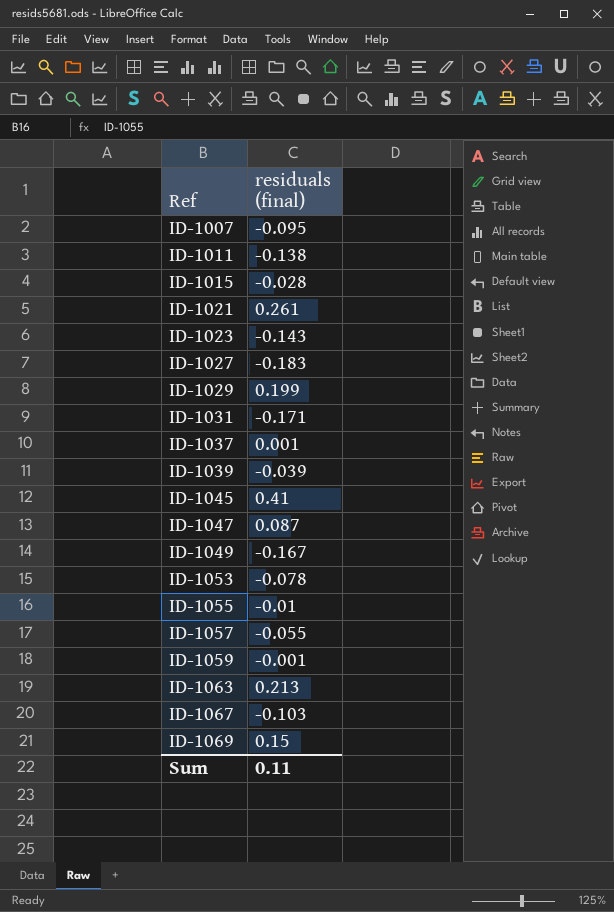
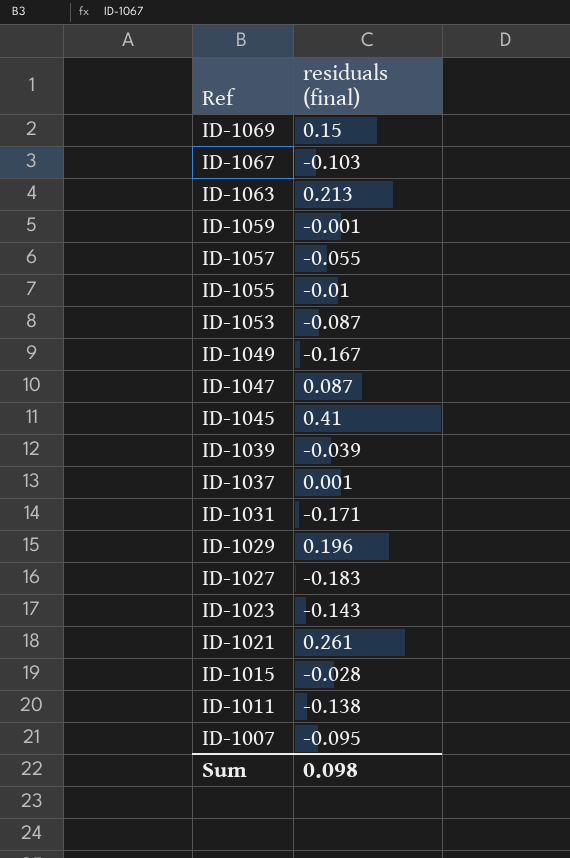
row order: Ref ascending -> Ref descending
ID-1053 | residuals (final): -0.078 -> -0.087
ID-1029 | residuals (final): 0.199 -> 0.196
Sum | residuals (final): 0.11 -> 0.098

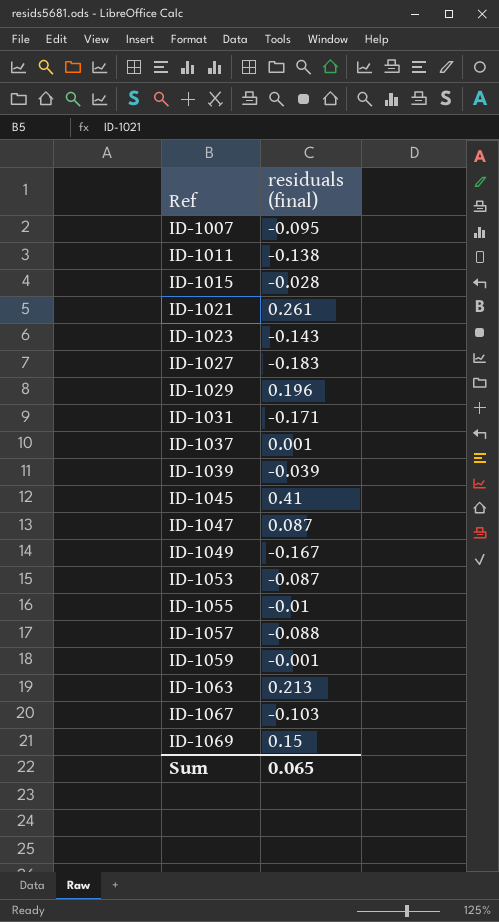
row order: Ref descending -> Ref ascending
ID-1057 | residuals (final): -0.055 -> -0.088
Sum | residuals (final): 0.098 -> 0.065

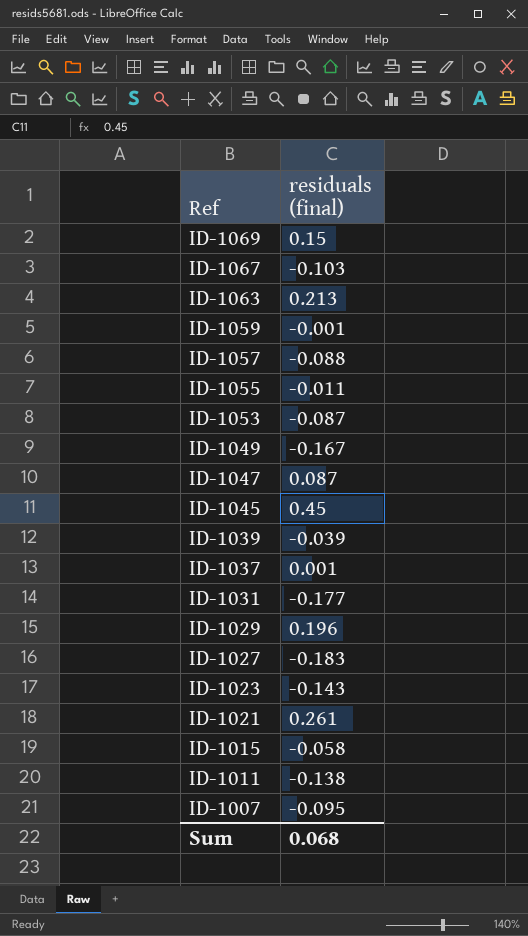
row order: Ref ascending -> Ref descending
ID-1055 | residuals (final): -0.01 -> -0.011
ID-1045 | residuals (final): 0.41 -> 0.45
ID-1031 | residuals (final): -0.171 -> -0.177
ID-1015 | residuals (final): -0.028 -> -0.058
Sum | residuals (final): 0.065 -> 0.068

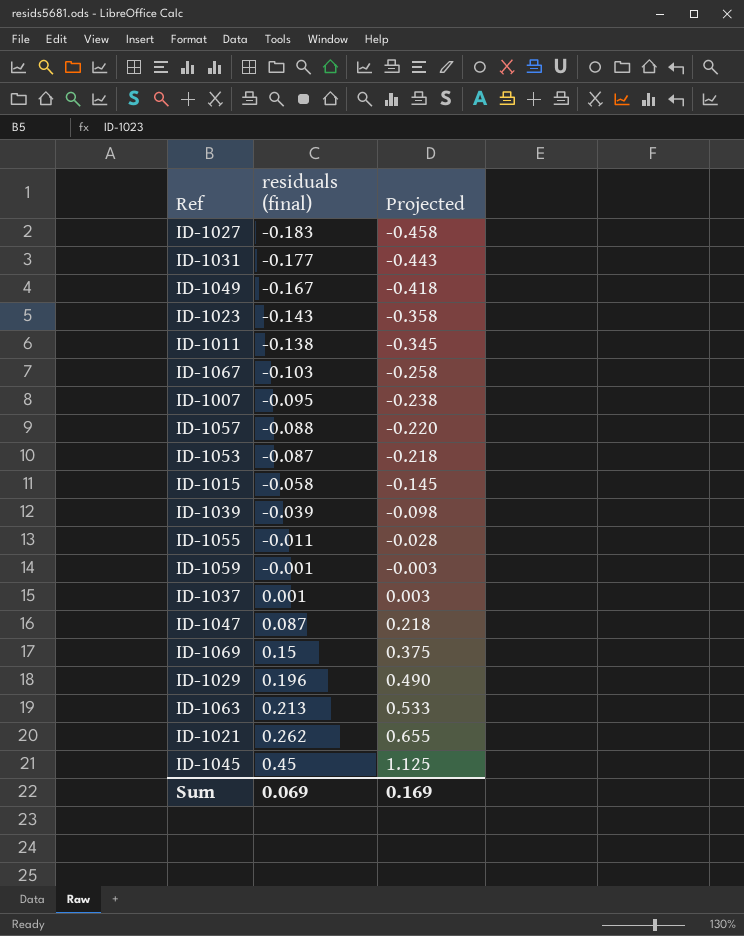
row order: Ref descending -> residuals (final) ascending
column Projected | formula: none -> [residuals (final)] * 2.5
ID-1021 | residuals (final): 0.261 -> 0.262
Sum | residuals (final): 0.068 -> 0.069

